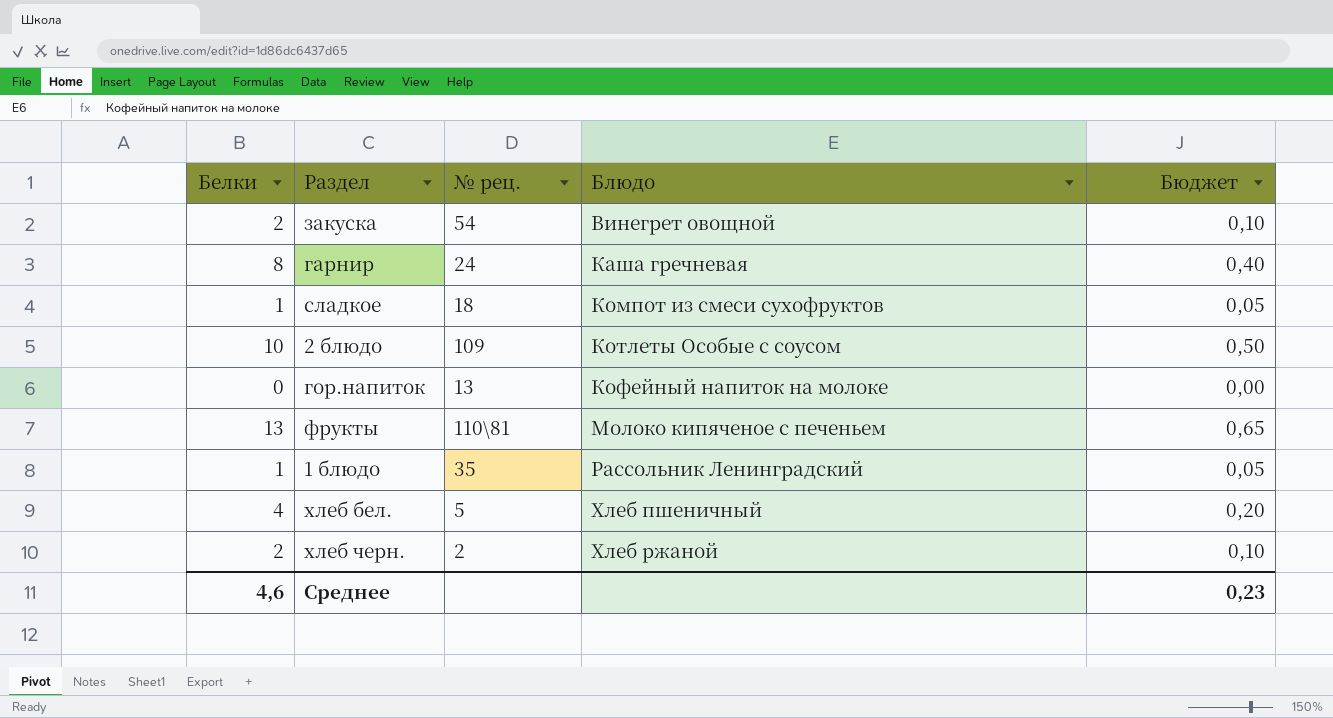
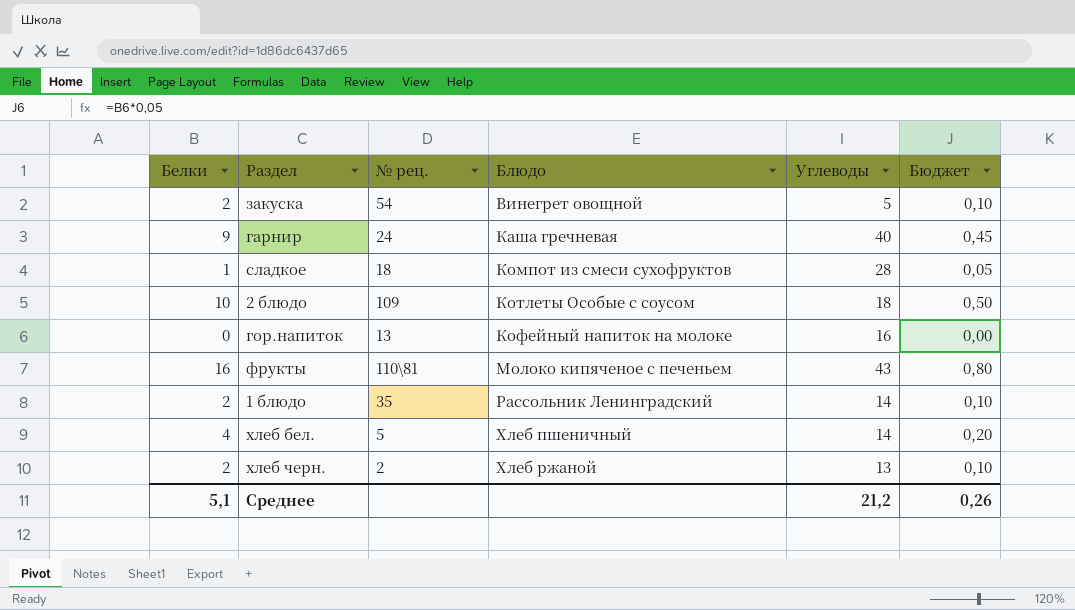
column Углеводы | position: none -> 5
гарнир | Белки: 8 -> 9
гарнир | Бюджет: 0,40 -> 0,45
фрукты | Белки: 13 -> 16
фрукты | Бюджет: 0,65 -> 0,80
1 блюдо | Белки: 1 -> 2
1 блюдо | Бюджет: 0,05 -> 0,10
Среднее | Белки: 4,6 -> 5,1
Среднее | Бюджет: 0,23 -> 0,26

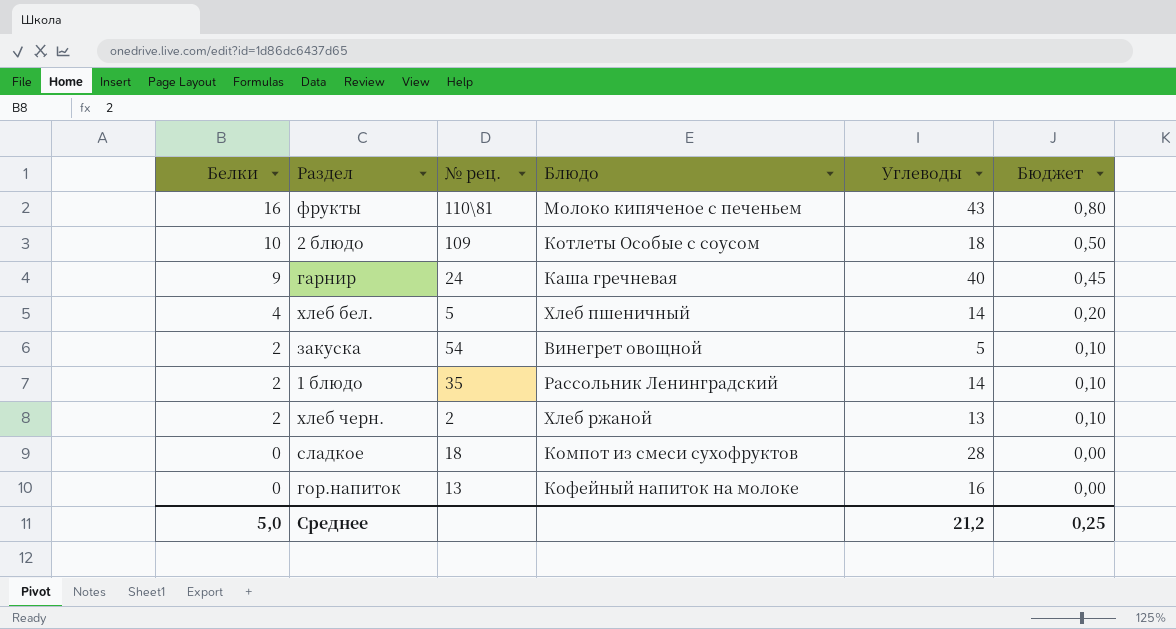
row order: Блюдо ascending -> Белки descending
сладкое | Белки: 1 -> 0
сладкое | Бюджет: 0,05 -> 0,00
Среднее | Белки: 5,1 -> 5,0
Среднее | Бюджет: 0,26 -> 0,25

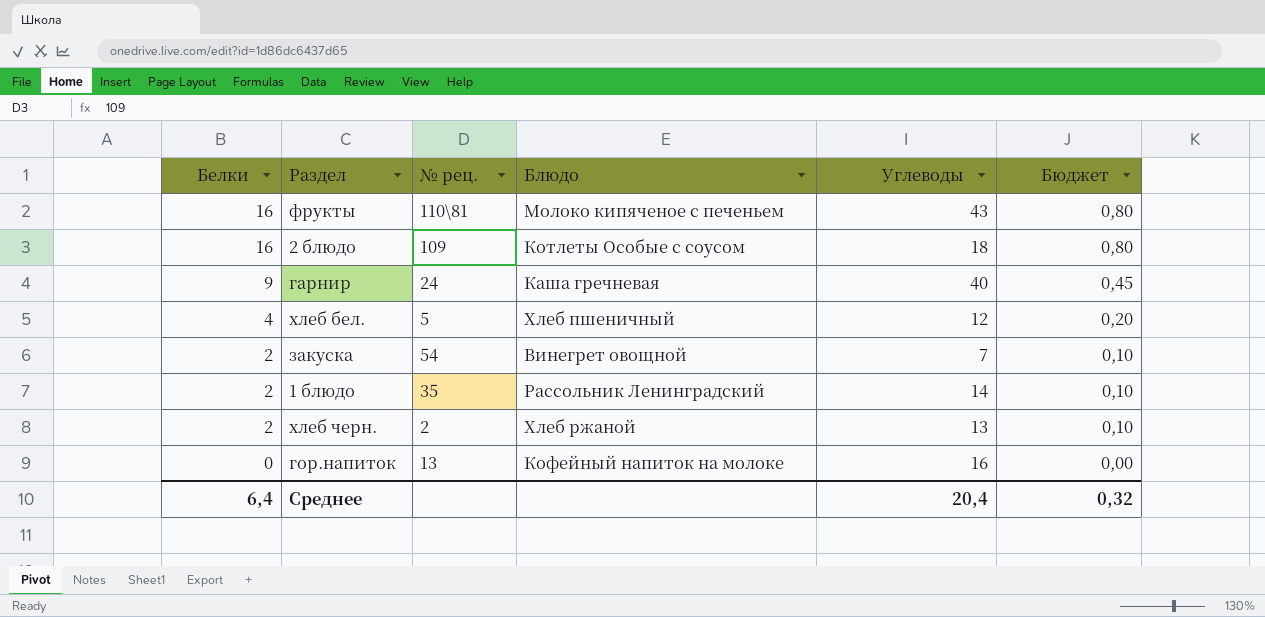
row сладкое: 0 | 18 | Компот из смеси сухофруктов | 28 | 0,00 -> none
2 блюдо | Белки: 10 -> 16
2 блюдо | Бюджет: 0,50 -> 0,80
хлеб бел. | Углеводы: 14 -> 12
закуска | Углеводы: 5 -> 7
Среднее | Белки: 5,0 -> 6,4
Среднее | Углеводы: 21,2 -> 20,4
Среднее | Бюджет: 0,25 -> 0,32

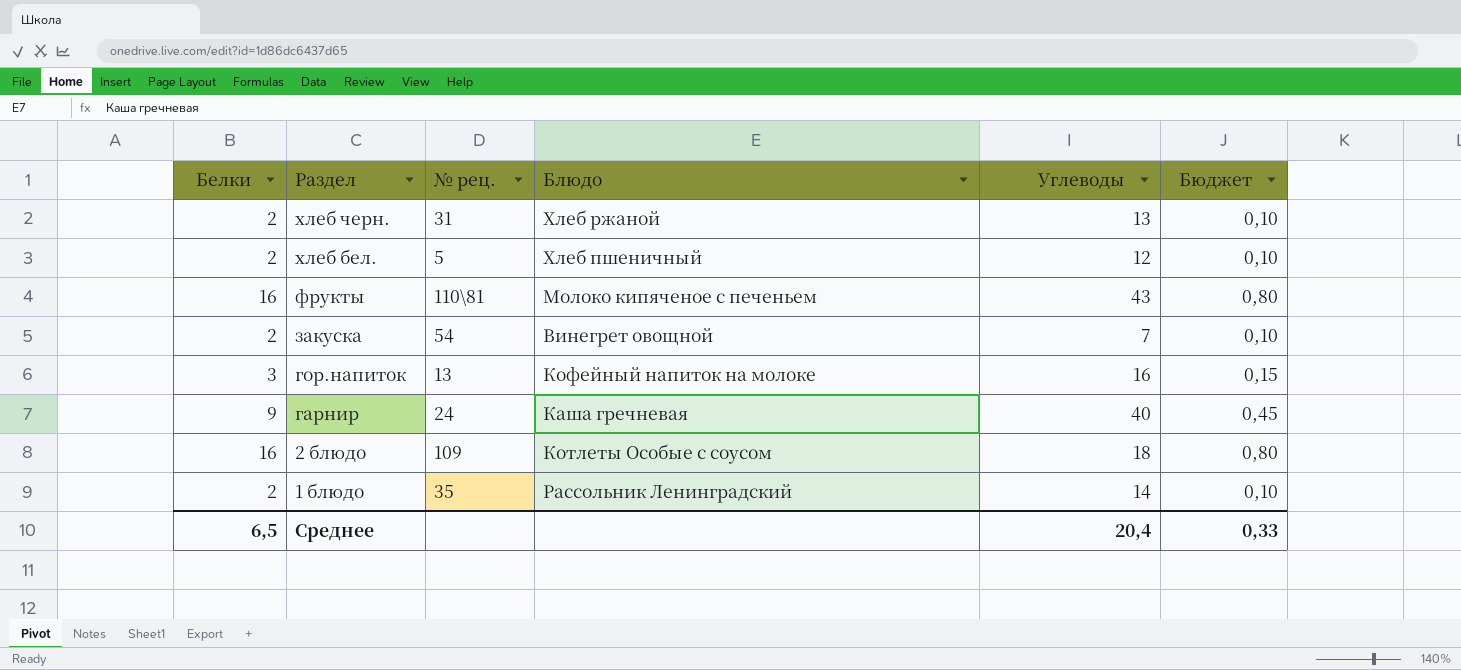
row order: Белки descending -> Раздел descending
хлеб черн. | № рец.: 2 -> 31
хлеб бел. | Белки: 4 -> 2
хлеб бел. | Бюджет: 0,20 -> 0,10
гор.напиток | Белки: 0 -> 3
гор.напиток | Бюджет: 0,00 -> 0,15
Среднее | Белки: 6,4 -> 6,5
Среднее | Бюджет: 0,32 -> 0,33

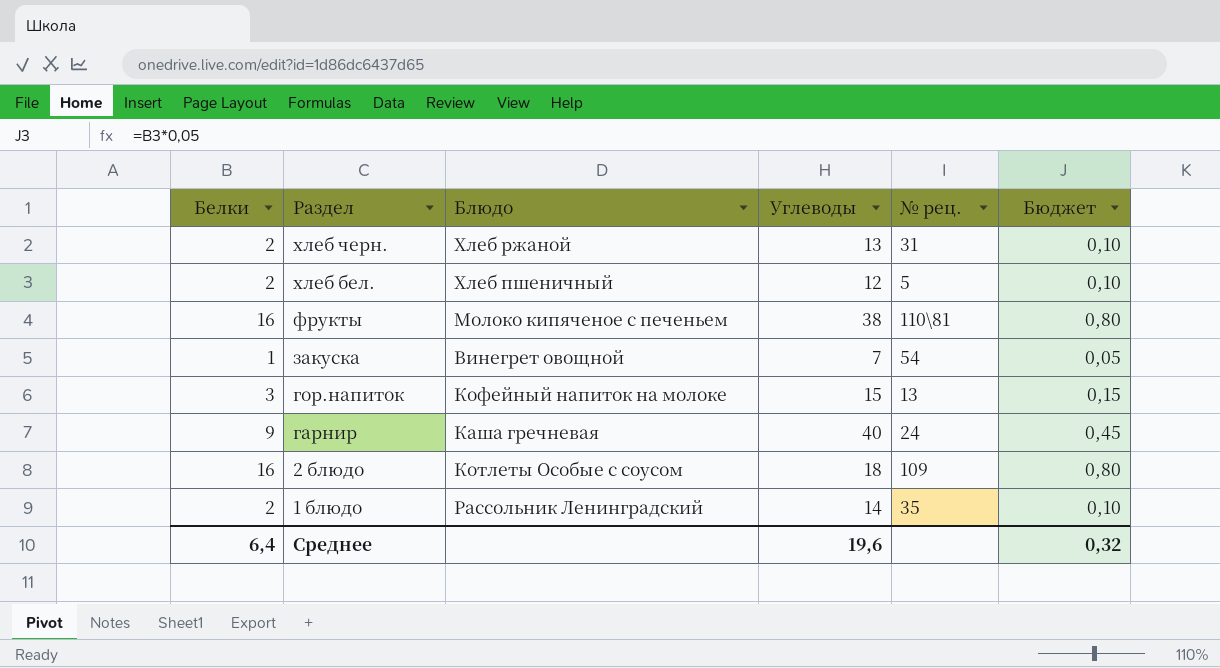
column № рец. | position: 3 -> 5
фрукты | Углеводы: 43 -> 38
закуска | Белки: 2 -> 1
закуска | Бюджет: 0,10 -> 0,05
гор.напиток | Углеводы: 16 -> 15
Среднее | Белки: 6,5 -> 6,4
Среднее | Углеводы: 20,4 -> 19,6
Среднее | Бюджет: 0,33 -> 0,32

